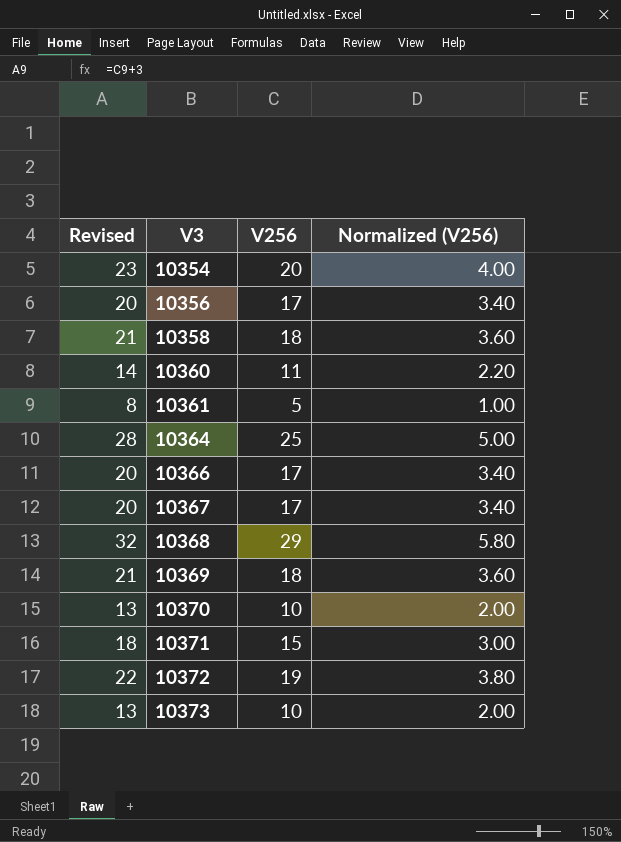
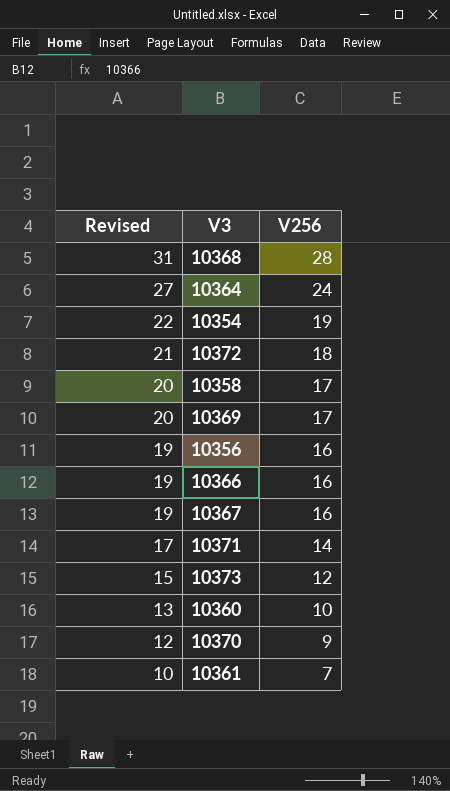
row order: V3 ascending -> Revised descending
column Normalized (V256) | formula: [V256] * 0.2 -> none
10368 | Revised: 32 -> 31
10368 | V256: 29 -> 28
10364 | Revised: 28 -> 27
10364 | V256: 25 -> 24
10354 | Revised: 23 -> 22
10354 | V256: 20 -> 19
10372 | Revised: 22 -> 21
10372 | V256: 19 -> 18
10358 | Revised: 21 -> 20
10358 | V256: 18 -> 17
10369 | Revised: 21 -> 20
10369 | V256: 18 -> 17
10356 | Revised: 20 -> 19
10356 | V256: 17 -> 16
10366 | Revised: 20 -> 19
10366 | V256: 17 -> 16
10367 | Revised: 20 -> 19
10367 | V256: 17 -> 16
10371 | Revised: 18 -> 17
10371 | V256: 15 -> 14
10373 | Revised: 13 -> 15
10373 | V256: 10 -> 12
10360 | Revised: 14 -> 13
10360 | V256: 11 -> 10
10370 | Revised: 13 -> 12
10370 | V256: 10 -> 9
10361 | Revised: 8 -> 10
10361 | V256: 5 -> 7

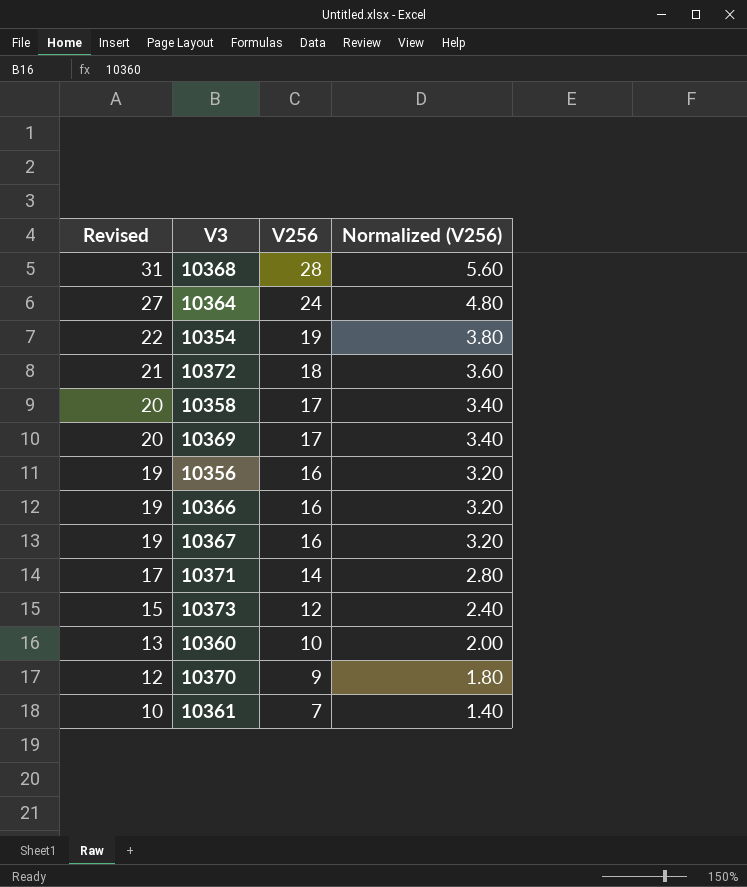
column Normalized (V256) | formula: none -> [V256] * 0.2

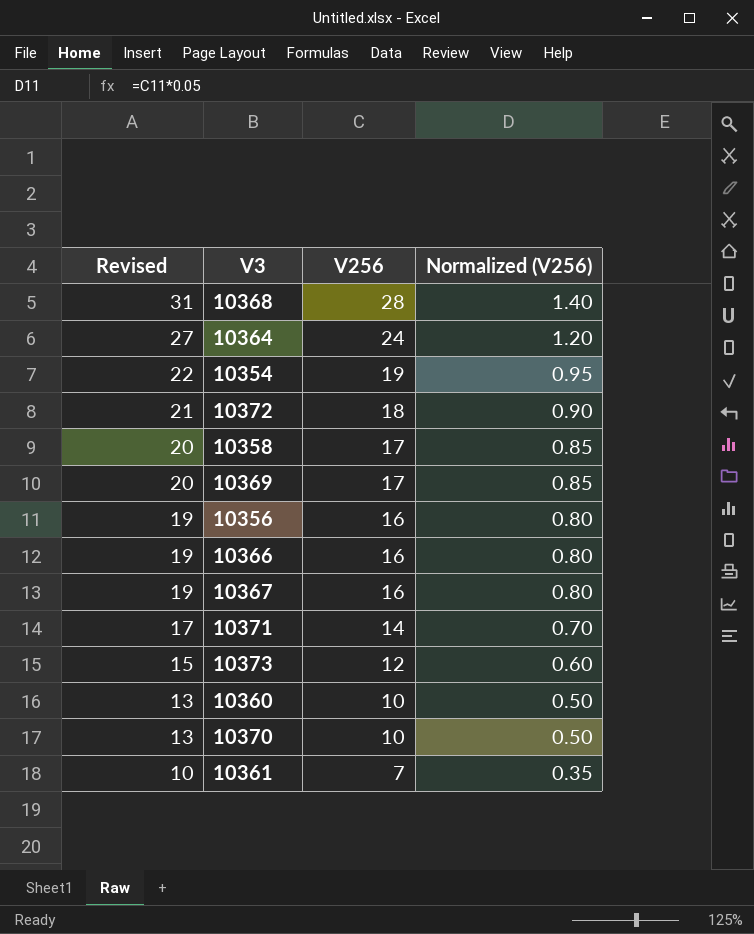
column Normalized (V256) | formula: [V256] * 0.2 -> [V256] * 0.05
10370 | Revised: 12 -> 13
10370 | V256: 9 -> 10

